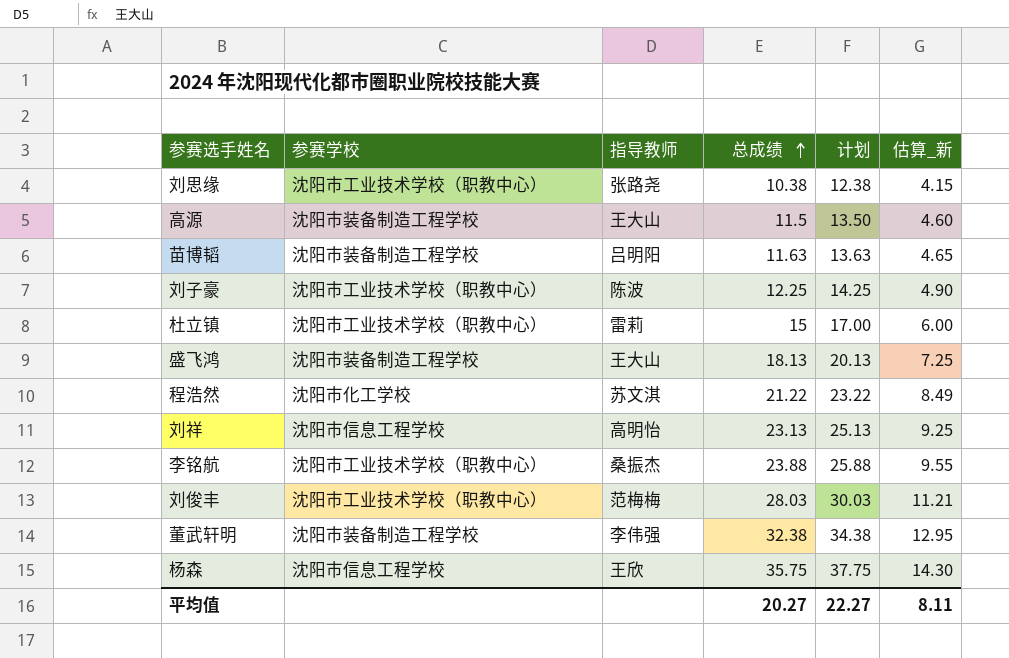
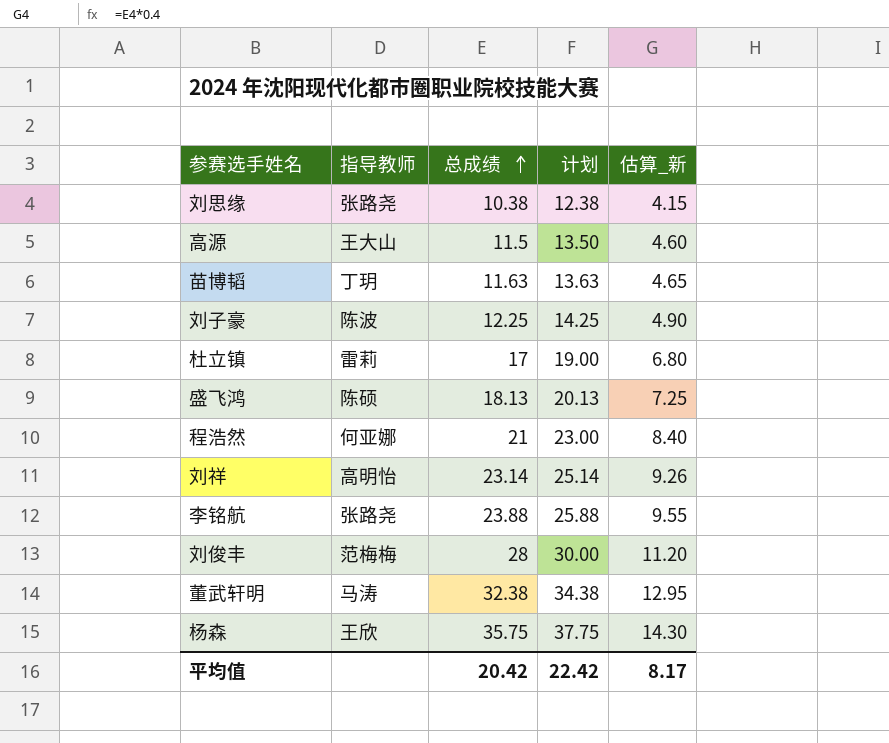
column 参赛学校 | position: 2 -> none
苗博韬 | 指导教师: 吕明阳 -> 丁玥
杜立镇 | 总成绩: 15 -> 17
杜立镇 | 计划: 17.00 -> 19.00
杜立镇 | 估算_新: 6.00 -> 6.80
盛飞鸿 | 指导教师: 王大山 -> 陈硕
程浩然 | 指导教师: 苏文淇 -> 何亚娜
程浩然 | 总成绩: 21.22 -> 21
程浩然 | 计划: 23.22 -> 23.00
程浩然 | 估算_新: 8.49 -> 8.40
刘祥 | 总成绩: 23.13 -> 23.14
刘祥 | 计划: 25.13 -> 25.14
刘祥 | 估算_新: 9.25 -> 9.26
李铭航 | 指导教师: 桑振杰 -> 张路尧
刘俊丰 | 总成绩: 28.03 -> 28
刘俊丰 | 计划: 30.03 -> 30.00
刘俊丰 | 估算_新: 11.21 -> 11.20
董武轩明 | 指导教师: 李伟强 -> 马涛
平均值 | 总成绩: 20.27 -> 20.42
平均值 | 计划: 22.27 -> 22.42
平均值 | 估算_新: 8.11 -> 8.17

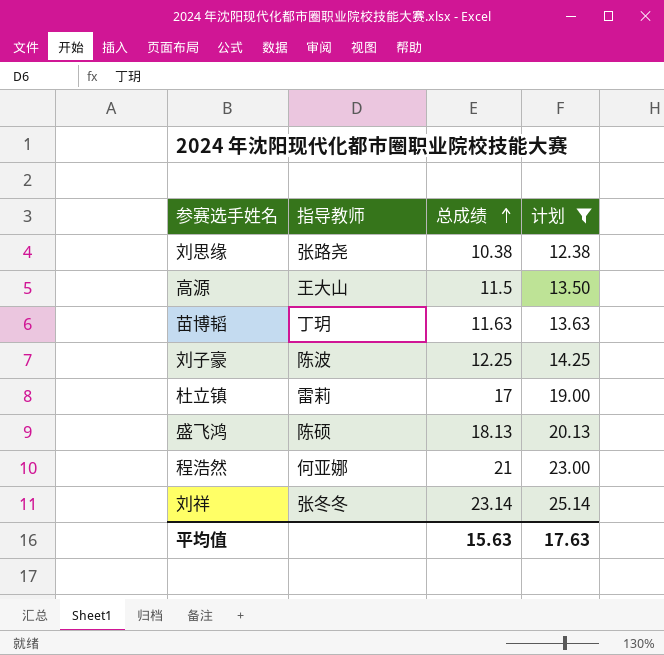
filter: none -> 计划 <= 25.14
column 估算_新 | formula: [总成绩] * 0.4 -> none
刘祥 | 指导教师: 高明怡 -> 张冬冬
平均值 | 总成绩: 20.42 -> 15.63
平均值 | 计划: 22.42 -> 17.63

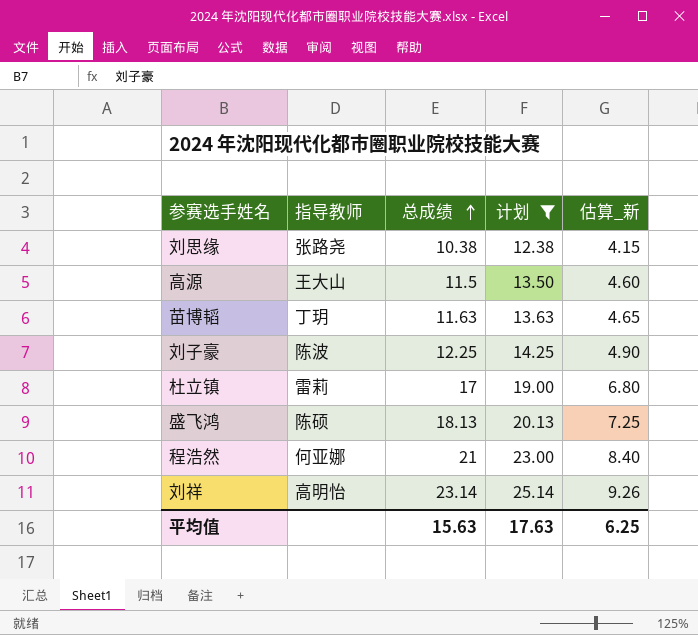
column 估算_新 | formula: none -> [总成绩] * 0.4
刘祥 | 指导教师: 张冬冬 -> 高明怡

